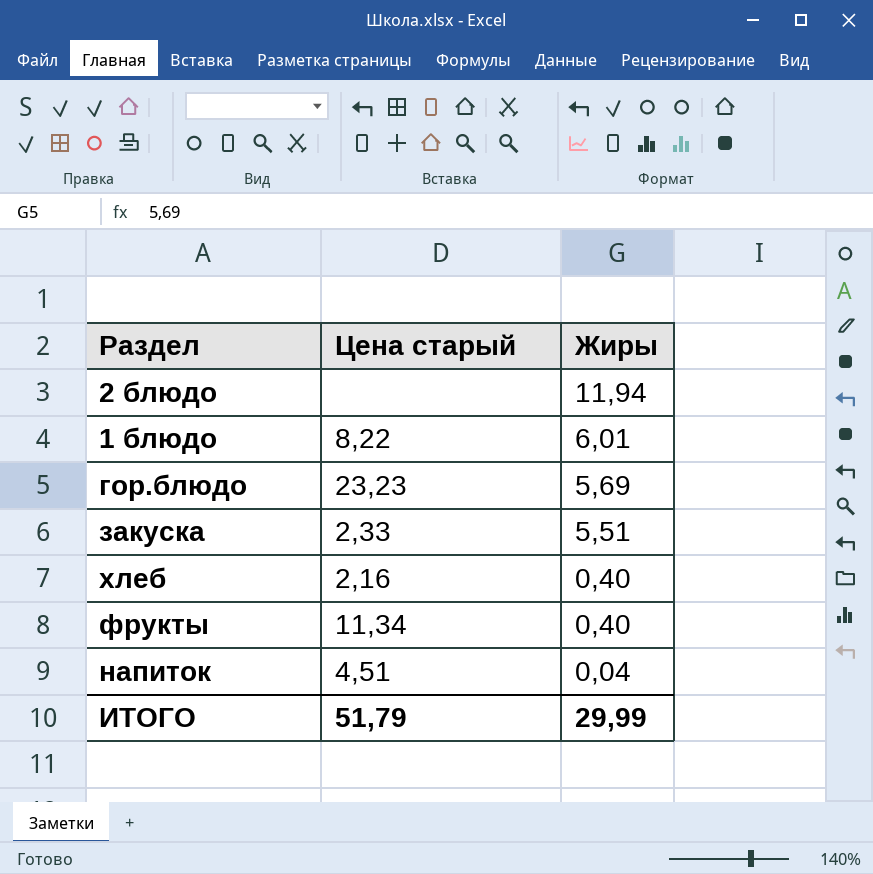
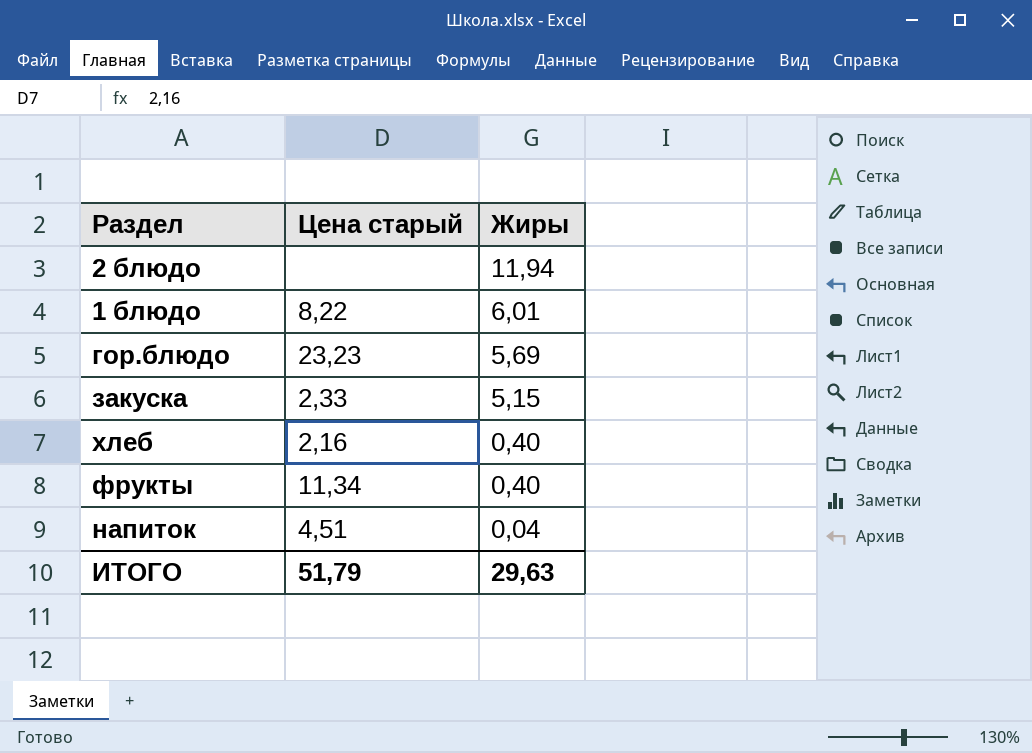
закуска | Жиры: 5,51 -> 5,15
ИТОГО | Жиры: 29,99 -> 29,63

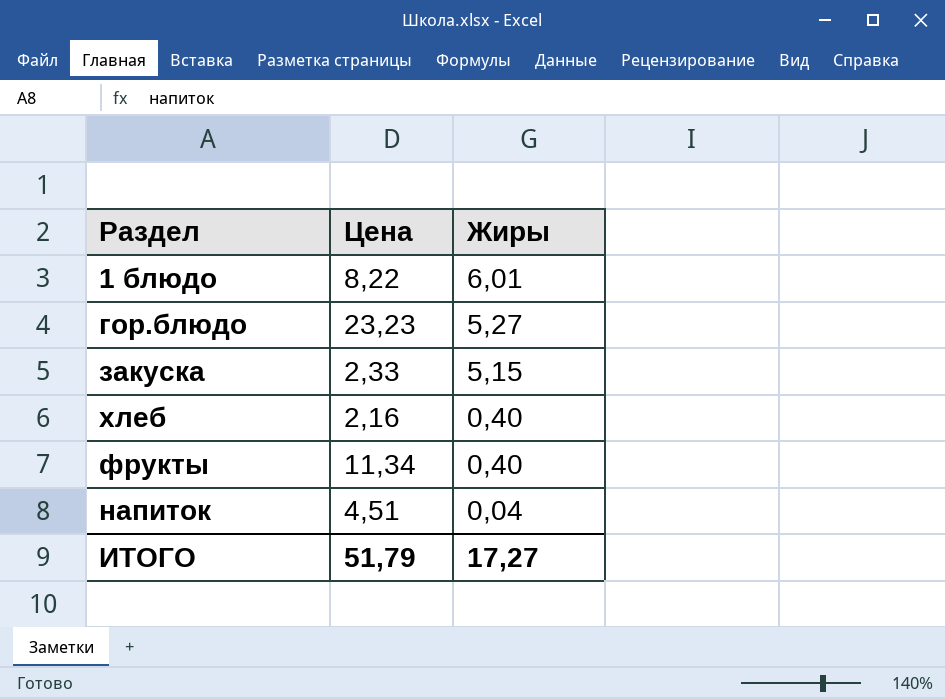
column name: Цена старый -> Цена
row 2 блюдо: none | 11,94 -> none
гор.блюдо | Жиры: 5,69 -> 5,27
ИТОГО | Жиры: 29,63 -> 17,27

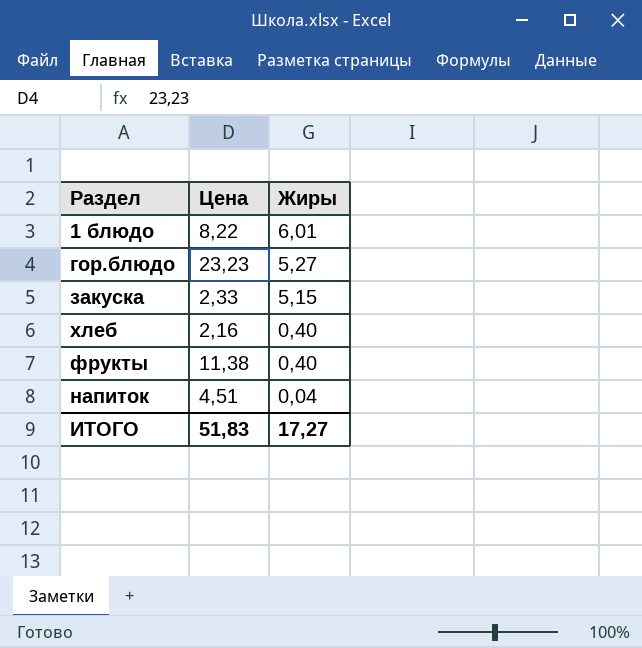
фрукты | Цена: 11,34 -> 11,38
ИТОГО | Цена: 51,79 -> 51,83

